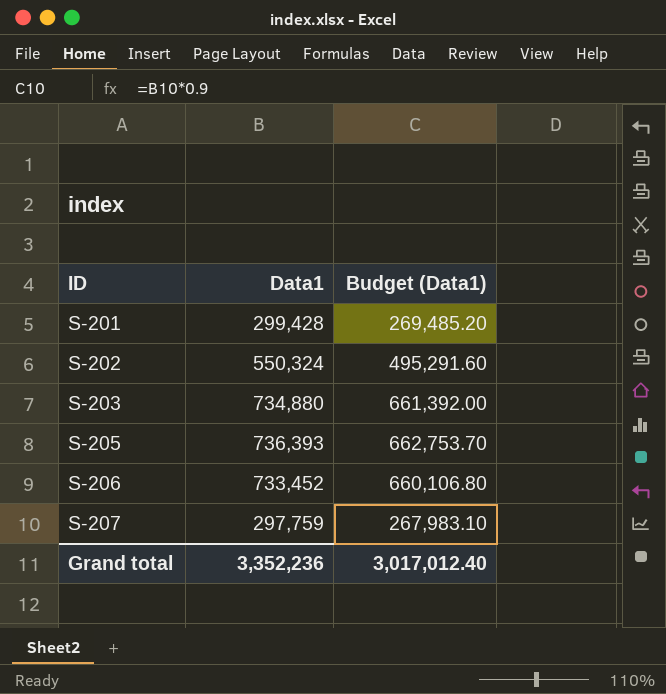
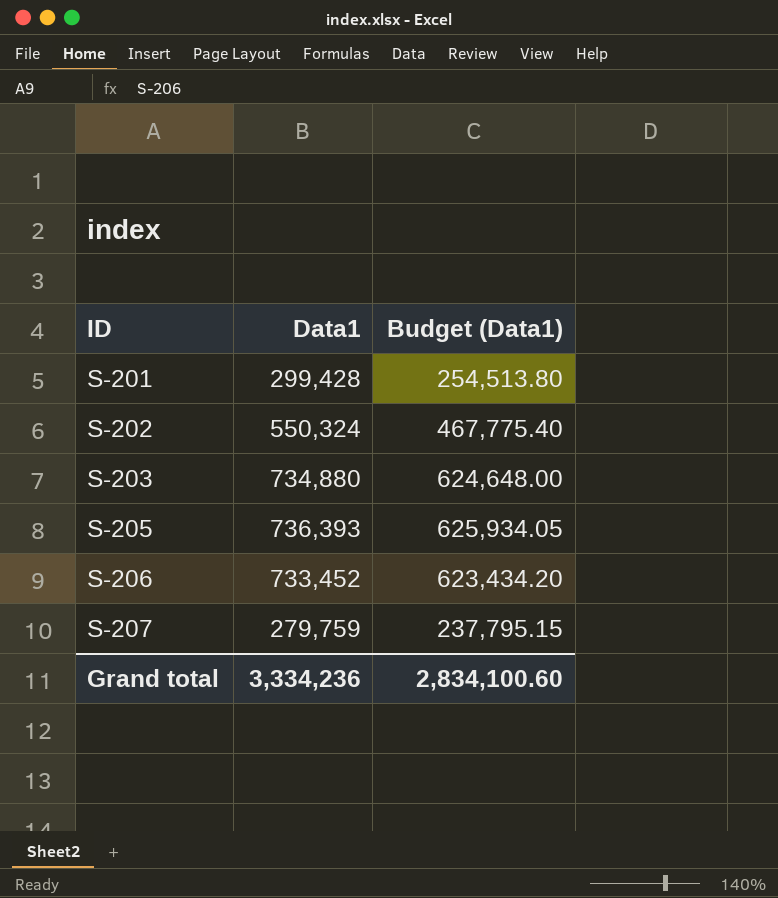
column Budget (Data1) | formula: [Data1] * 0.9 -> [Data1] * 0.85
S-207 | Data1: 297,759 -> 279,759
Grand total | Data1: 3,352,236 -> 3,334,236
Grand total | Budget (Data1): 3,017,012.40 -> 2,834,100.60

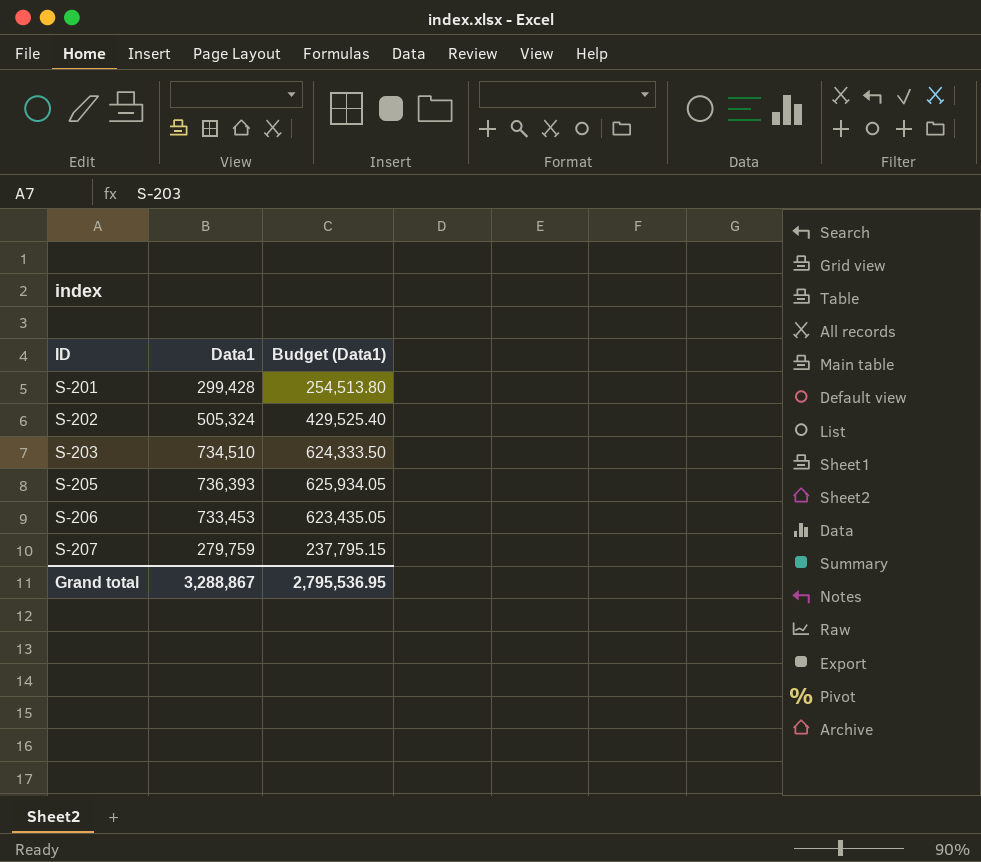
S-202 | Data1: 550,324 -> 505,324
S-202 | Budget (Data1): 467,775.40 -> 429,525.40
S-203 | Data1: 734,880 -> 734,510
S-203 | Budget (Data1): 624,648.00 -> 624,333.50
S-206 | Data1: 733,452 -> 733,453
S-206 | Budget (Data1): 623,434.20 -> 623,435.05
Grand total | Data1: 3,334,236 -> 3,288,867
Grand total | Budget (Data1): 2,834,100.60 -> 2,795,536.95

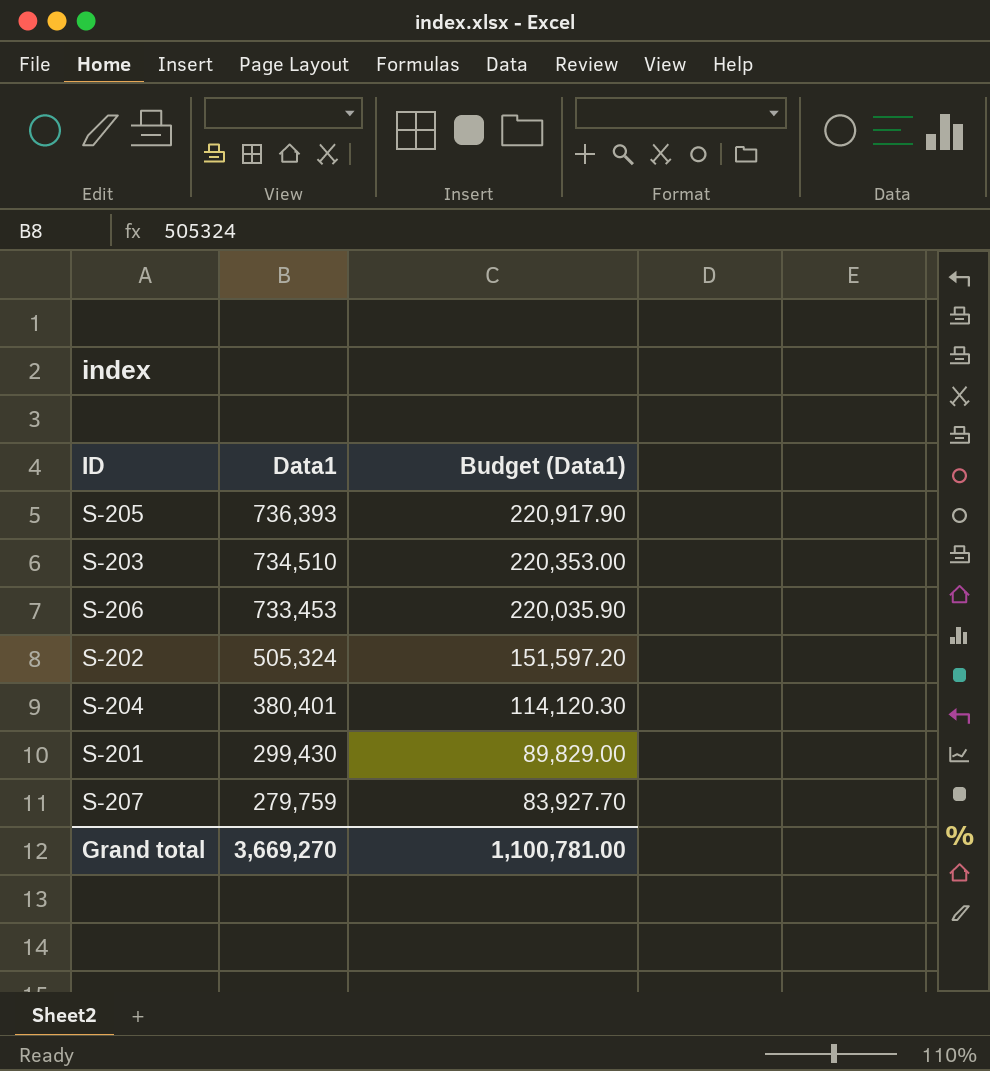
row order: ID ascending -> Data1 descending
column Budget (Data1) | formula: [Data1] * 0.85 -> [Data1] * 0.3
row S-204: none -> 380,401 | 114,120.30
S-201 | Data1: 299,428 -> 299,430
Grand total | Data1: 3,288,867 -> 3,669,270
Grand total | Budget (Data1): 2,795,536.95 -> 1,100,781.00

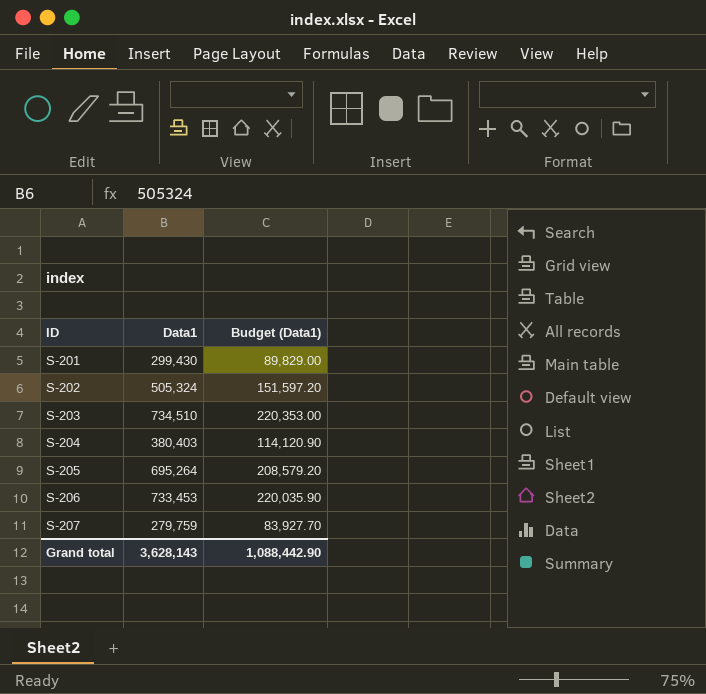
row order: Data1 descending -> ID ascending
S-204 | Data1: 380,401 -> 380,403
S-204 | Budget (Data1): 114,120.30 -> 114,120.90
S-205 | Data1: 736,393 -> 695,264
S-205 | Budget (Data1): 220,917.90 -> 208,579.20
Grand total | Data1: 3,669,270 -> 3,628,143
Grand total | Budget (Data1): 1,100,781.00 -> 1,088,442.90

